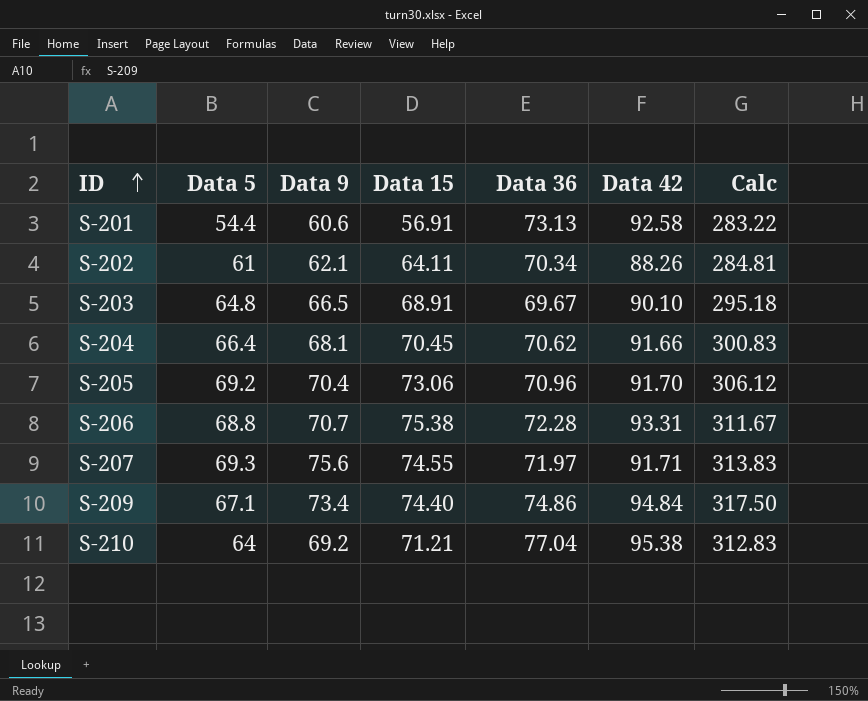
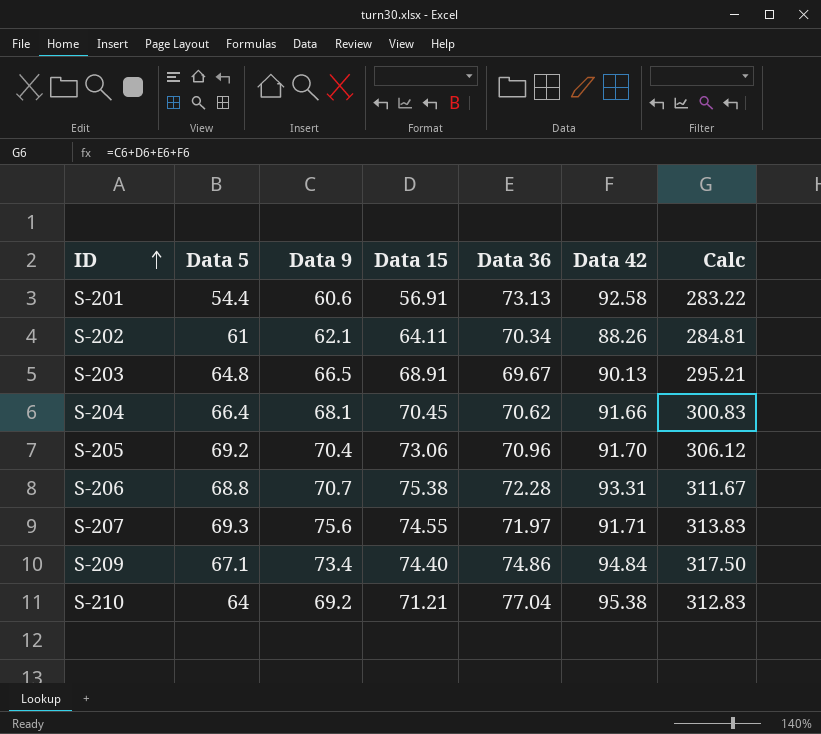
S-203 | Data 42: 90.10 -> 90.13
S-203 | Calc: 295.18 -> 295.21

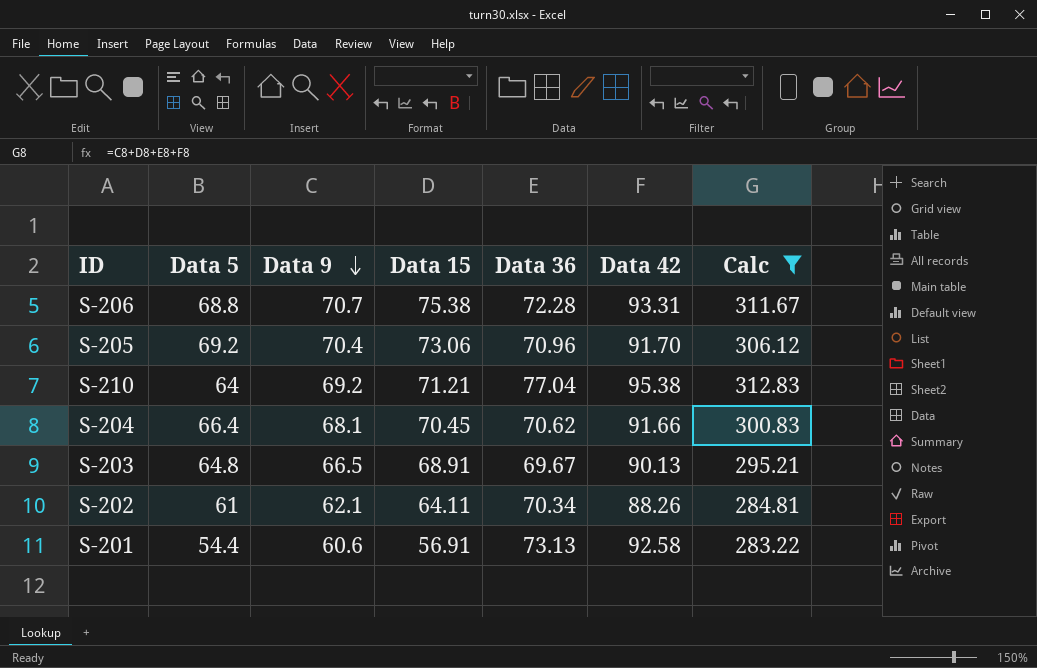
filter: none -> Calc <= 312.83
row order: ID ascending -> Data 9 descending

